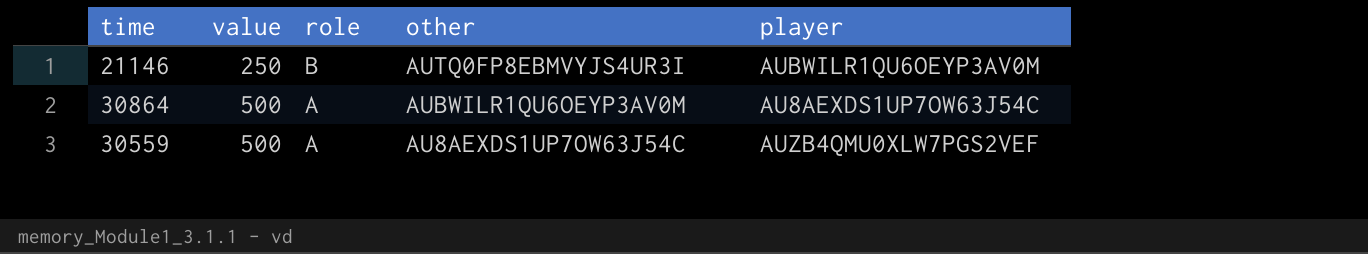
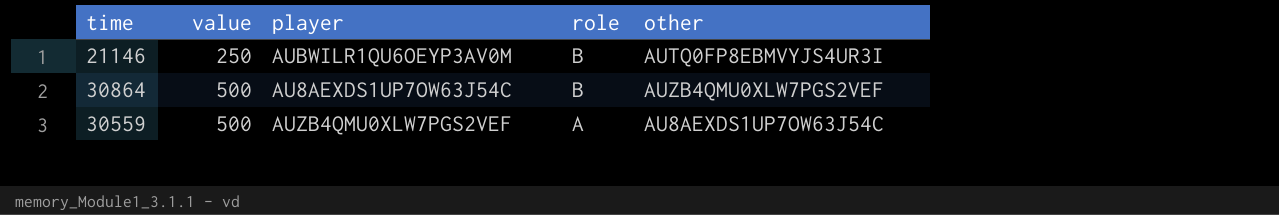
column player | position: 5 -> 3
30864 | role: A -> B
30864 | other: AUBWILR1QU6OEYP3AV0M -> AUZB4QMU0XLW7PGS2VEF

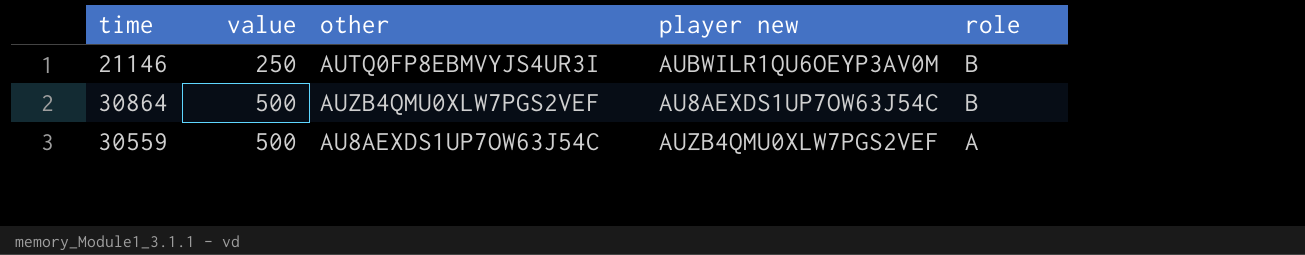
column other | position: 5 -> 3
column name: player -> player new

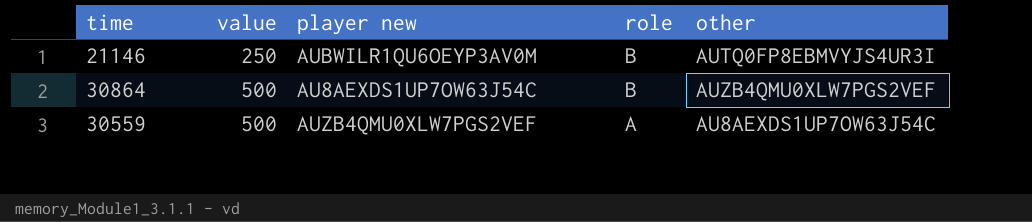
column other | position: 3 -> 5

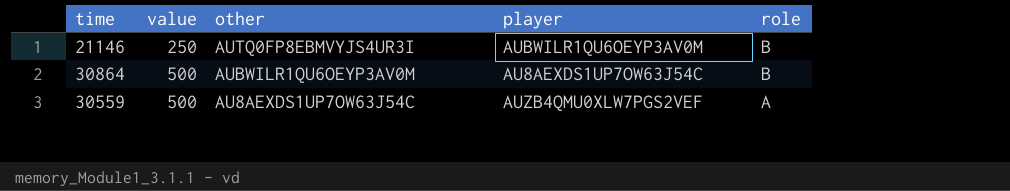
column other | position: 5 -> 3
column name: player new -> player
30864 | other: AUZB4QMU0XLW7PGS2VEF -> AUBWILR1QU6OEYP3AV0M

